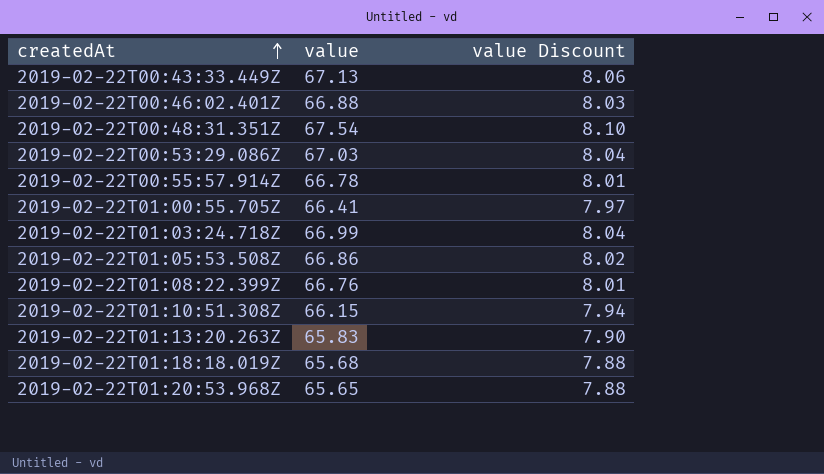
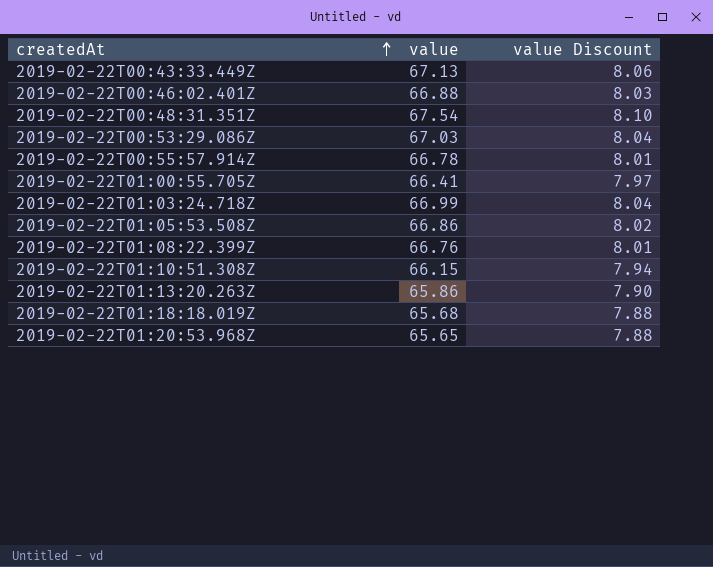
2019-02-22T01:13:20.263Z | value: 65.83 -> 65.86

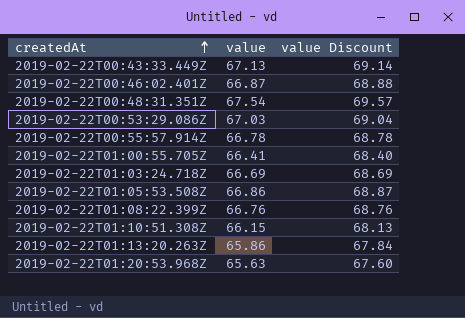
column value Discount | formula: [value] * 0.12 -> [value] * 1.03
row 2019-02-22T01:18:18.019Z: 65.68 | 7.88 -> none
2019-02-22T00:46:02.401Z | value: 66.88 -> 66.87
2019-02-22T01:03:24.718Z | value: 66.99 -> 66.69
2019-02-22T01:20:53.968Z | value: 65.65 -> 65.63

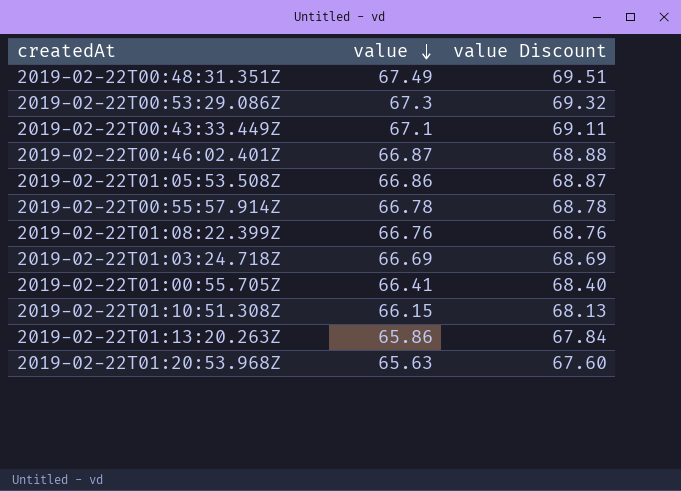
row order: createdAt ascending -> value descending
2019-02-22T00:48:31.351Z | value: 67.54 -> 67.49
2019-02-22T00:48:31.351Z | value Discount: 69.57 -> 69.51
2019-02-22T00:53:29.086Z | value: 67.03 -> 67.3
2019-02-22T00:53:29.086Z | value Discount: 69.04 -> 69.32
2019-02-22T00:43:33.449Z | value: 67.13 -> 67.1
2019-02-22T00:43:33.449Z | value Discount: 69.14 -> 69.11

